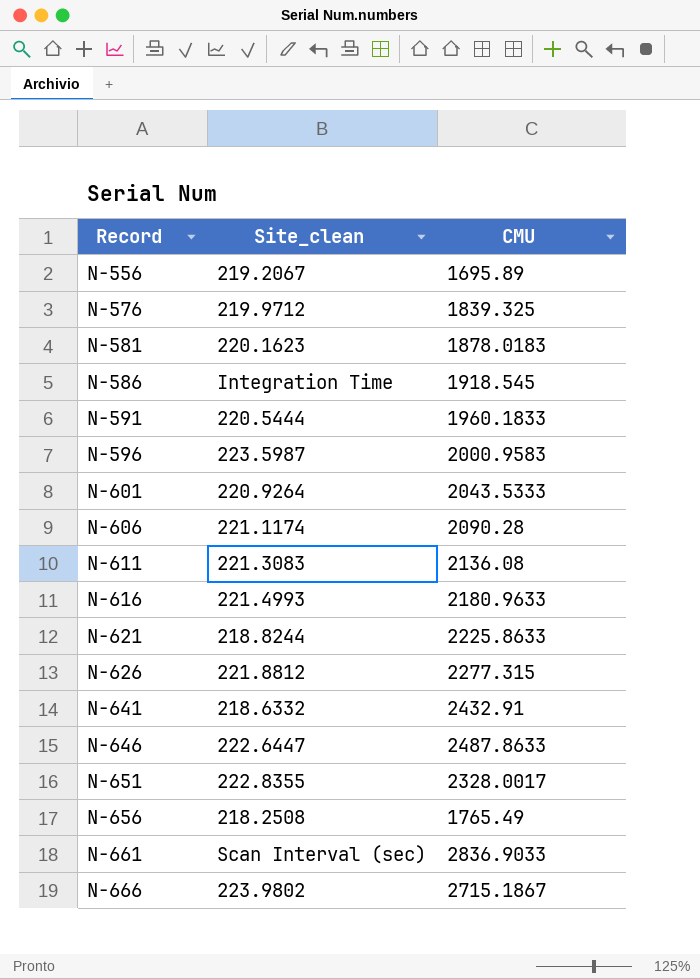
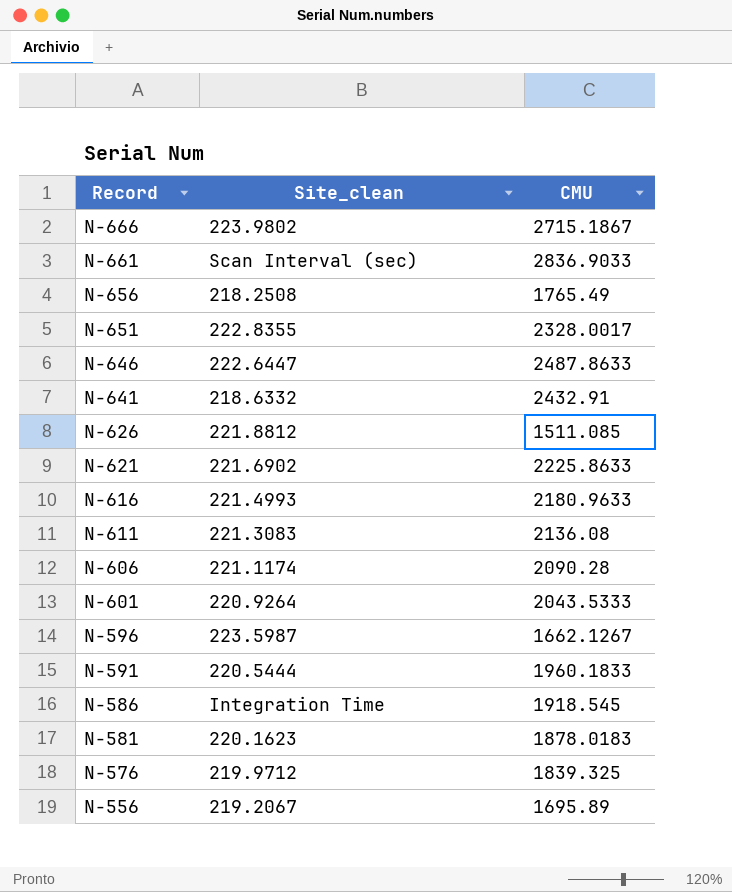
row order: Record ascending -> Record descending
N-626 | CMU: 2277.315 -> 1511.085
N-621 | Site_clean: 218.8244 -> 221.6902
N-596 | CMU: 2000.9583 -> 1662.1267

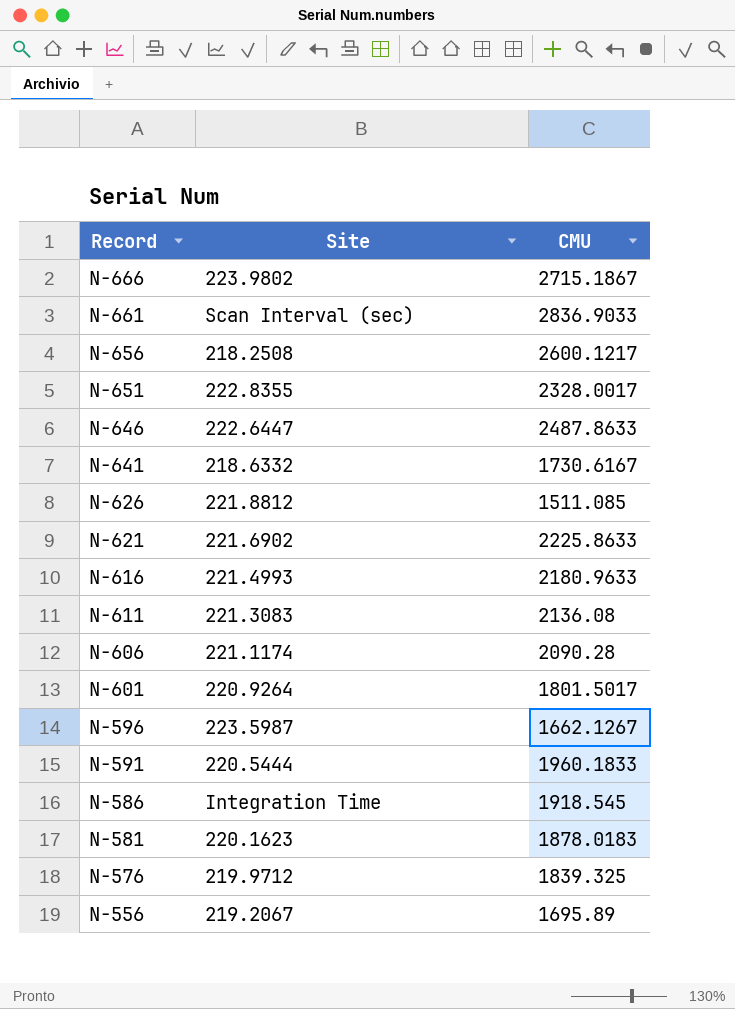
column name: Site_clean -> Site
N-656 | CMU: 1765.49 -> 2600.1217
N-641 | CMU: 2432.91 -> 1730.6167
N-601 | CMU: 2043.5333 -> 1801.5017

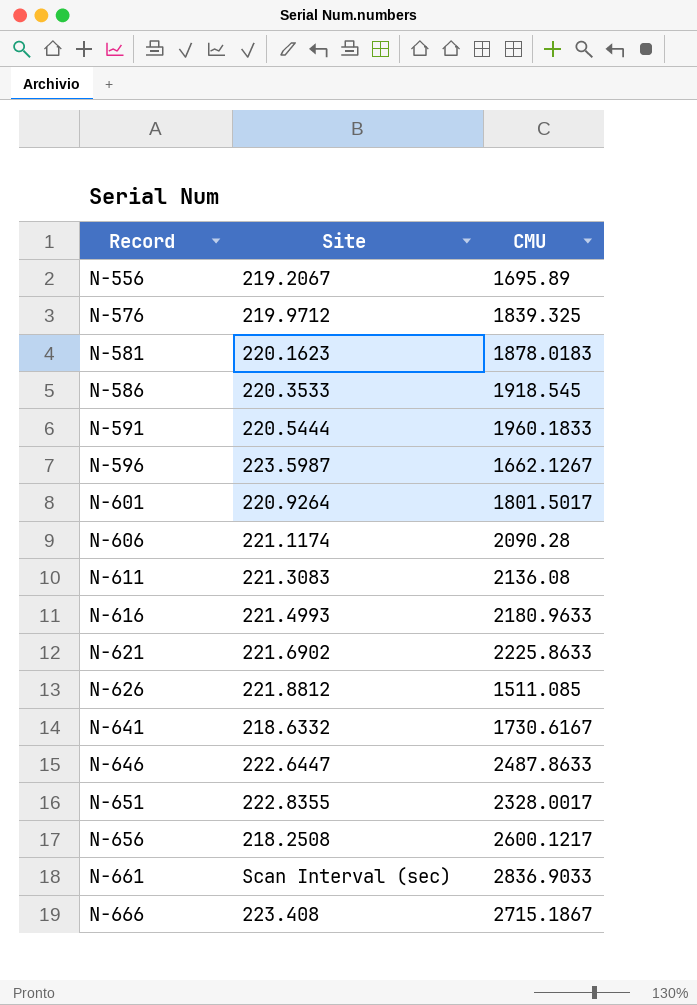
row order: Record descending -> Record ascending
N-586 | Site: Integration Time -> 220.3533
N-666 | Site: 223.9802 -> 223.408

